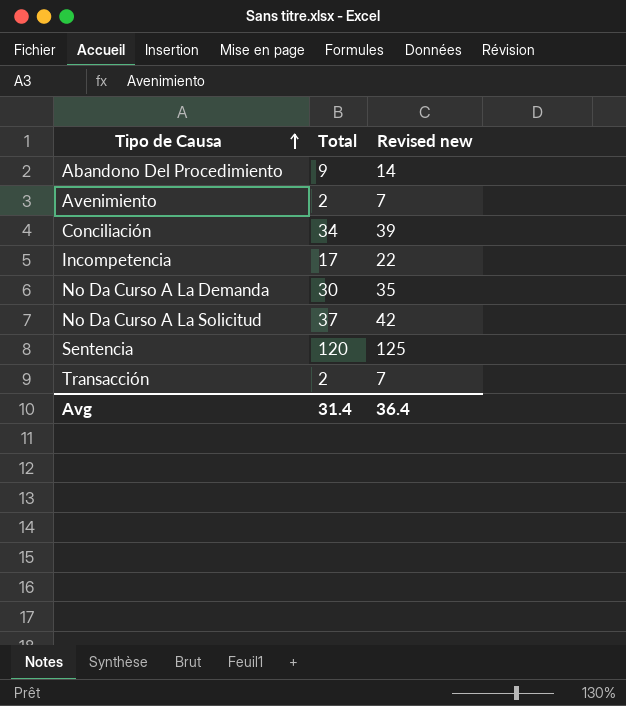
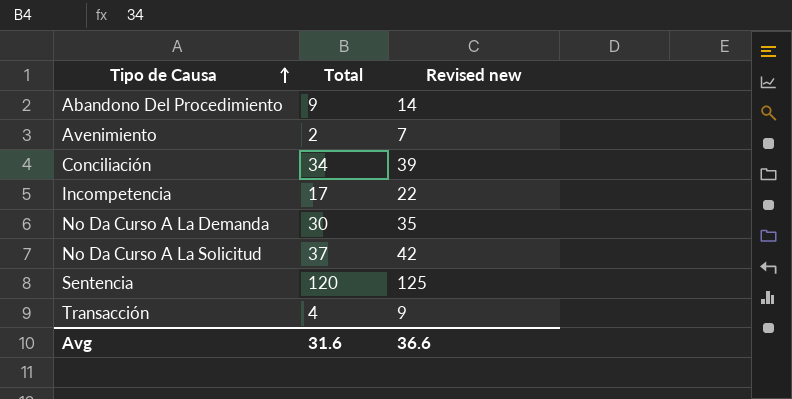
Transacción | Total: 2 -> 4
Transacción | Revised new: 7 -> 9
Avg | Total: 31.4 -> 31.6
Avg | Revised new: 36.4 -> 36.6

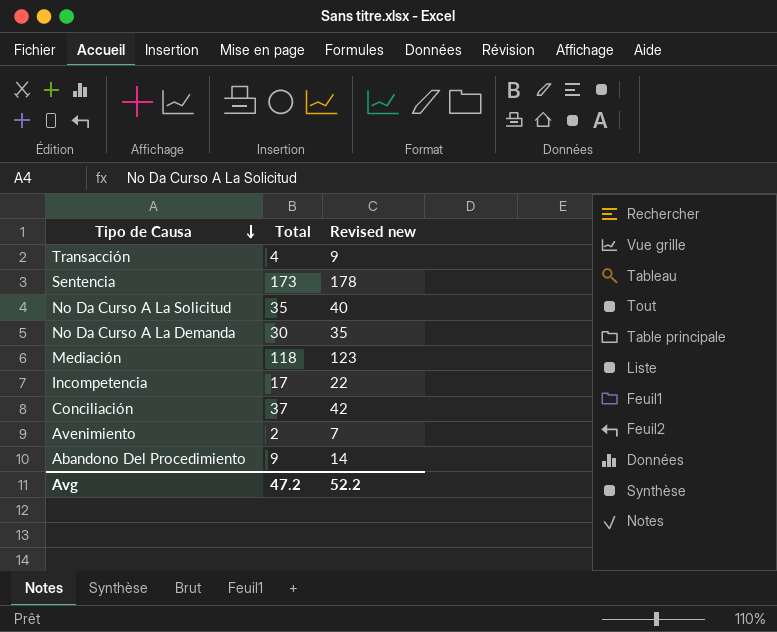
row order: Tipo de Causa ascending -> Tipo de Causa descending
Sentencia | Total: 120 -> 173
Sentencia | Revised new: 125 -> 178
No Da Curso A La Solicitud | Total: 37 -> 35
No Da Curso A La Solicitud | Revised new: 42 -> 40
row Mediación: none -> 118 | 123
Conciliación | Total: 34 -> 37
Conciliación | Revised new: 39 -> 42
Avg | Total: 31.6 -> 47.2
Avg | Revised new: 36.6 -> 52.2

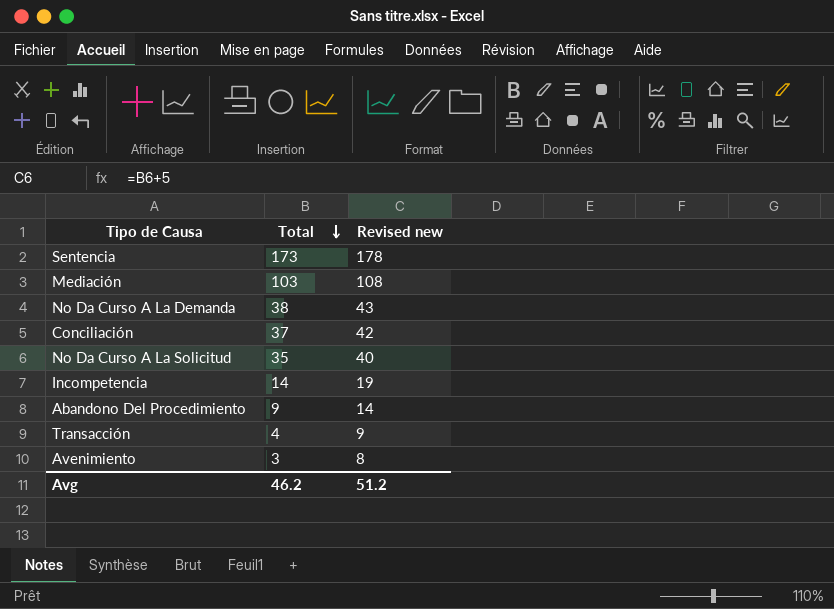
row order: Tipo de Causa descending -> Total descending
Mediación | Total: 118 -> 103
Mediación | Revised new: 123 -> 108
No Da Curso A La Demanda | Total: 30 -> 38
No Da Curso A La Demanda | Revised new: 35 -> 43
Incompetencia | Total: 17 -> 14
Incompetencia | Revised new: 22 -> 19
Avenimiento | Total: 2 -> 3
Avenimiento | Revised new: 7 -> 8
Avg | Total: 47.2 -> 46.2
Avg | Revised new: 52.2 -> 51.2

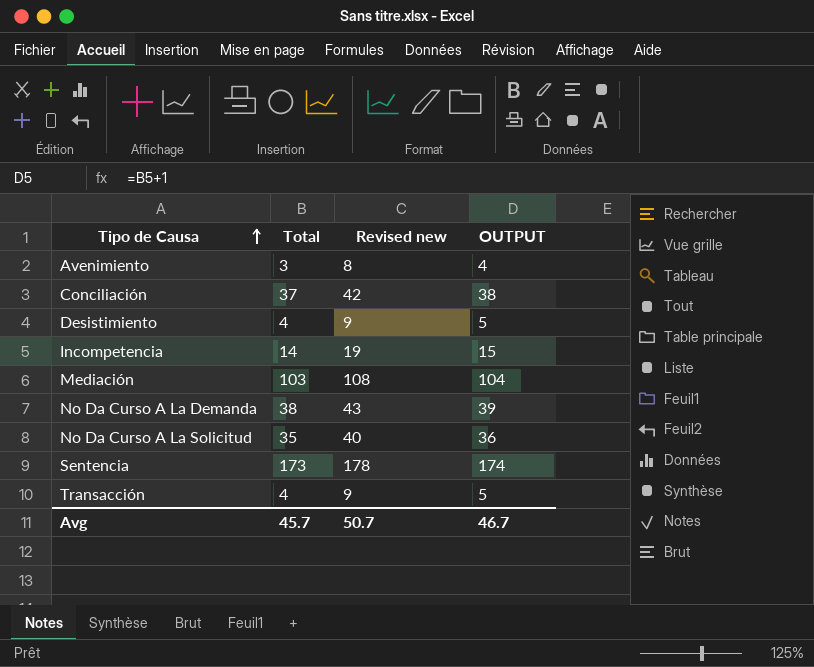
row order: Total descending -> Tipo de Causa ascending
column OUTPUT | formula: none -> [Total] + 1
row Abandono Del Procedimiento: 9 | 14 -> none
row Desistimiento: none -> 4 | 9 | 5
Avg | Total: 46.2 -> 45.7
Avg | Revised new: 51.2 -> 50.7

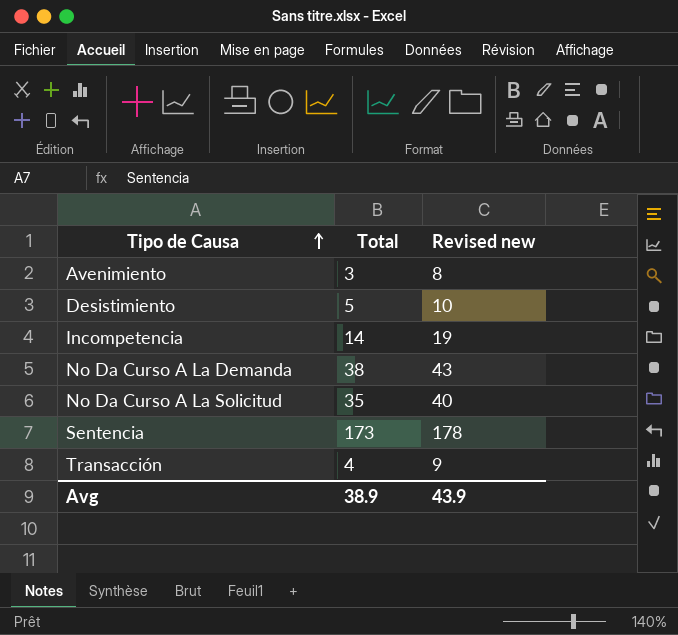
column OUTPUT | formula: [Total] + 1 -> none
row Conciliación: 37 | 42 | 38 -> none
row Mediación: 103 | 108 | 104 -> none
Desistimiento | Total: 4 -> 5
Desistimiento | Revised new: 9 -> 10
Avg | Total: 45.7 -> 38.9
Avg | Revised new: 50.7 -> 43.9

